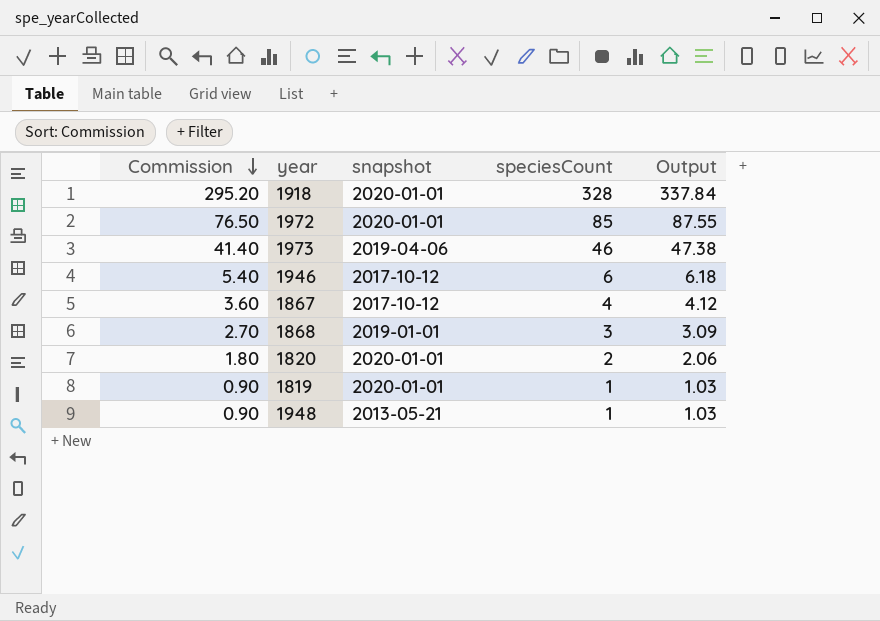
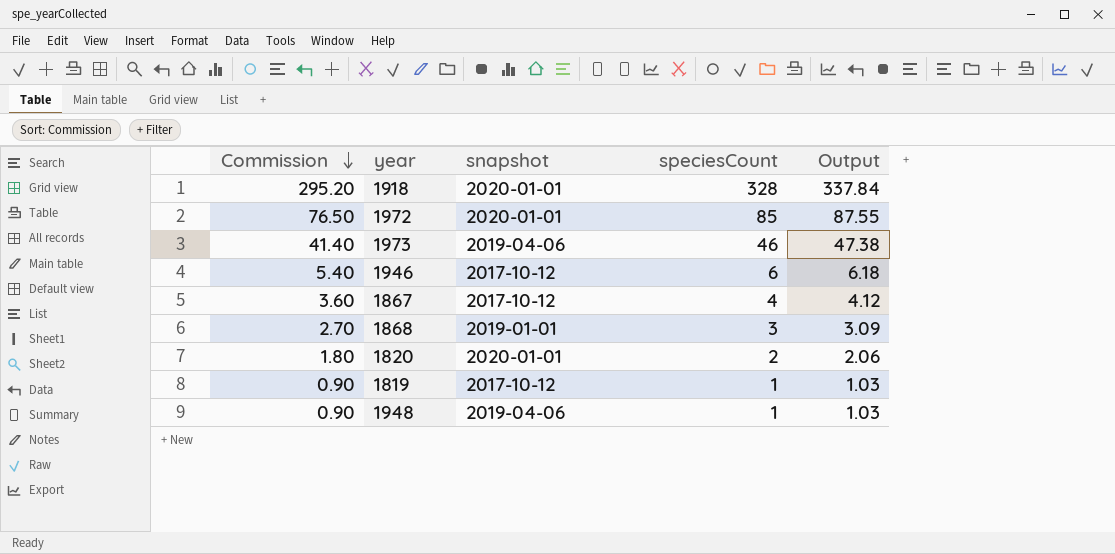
1819 | snapshot: 2020-01-01 -> 2017-10-12
1948 | snapshot: 2013-05-21 -> 2019-04-06

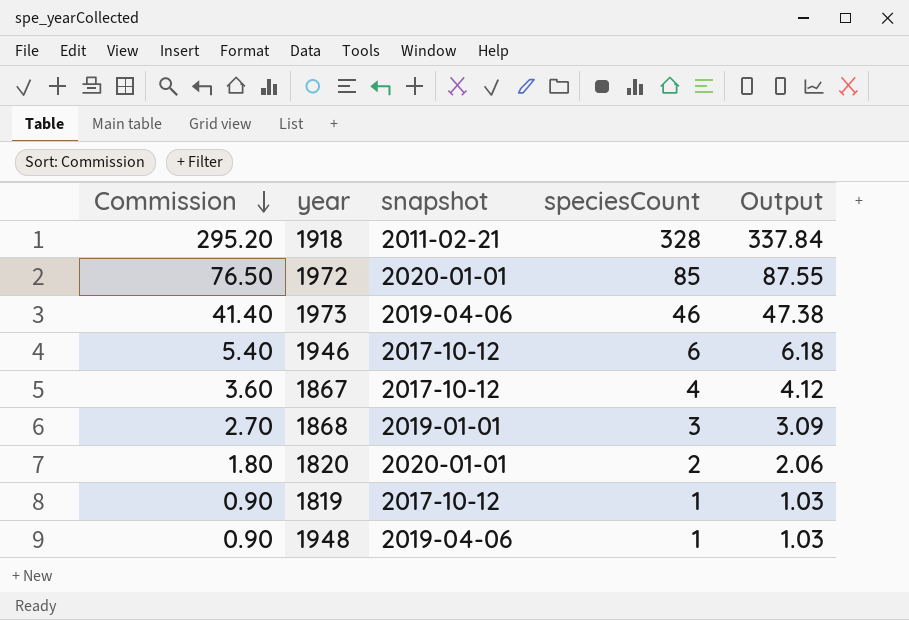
1918 | snapshot: 2020-01-01 -> 2011-02-21

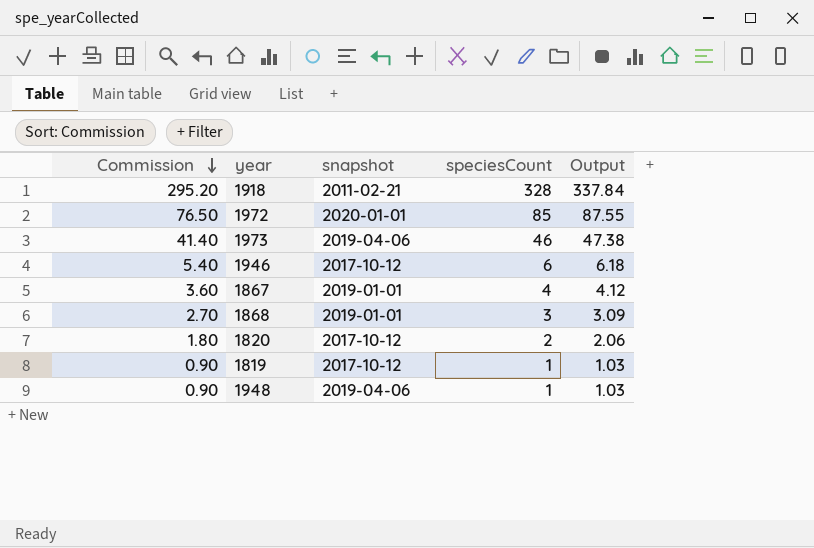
1867 | snapshot: 2017-10-12 -> 2019-01-01
1820 | snapshot: 2020-01-01 -> 2017-10-12

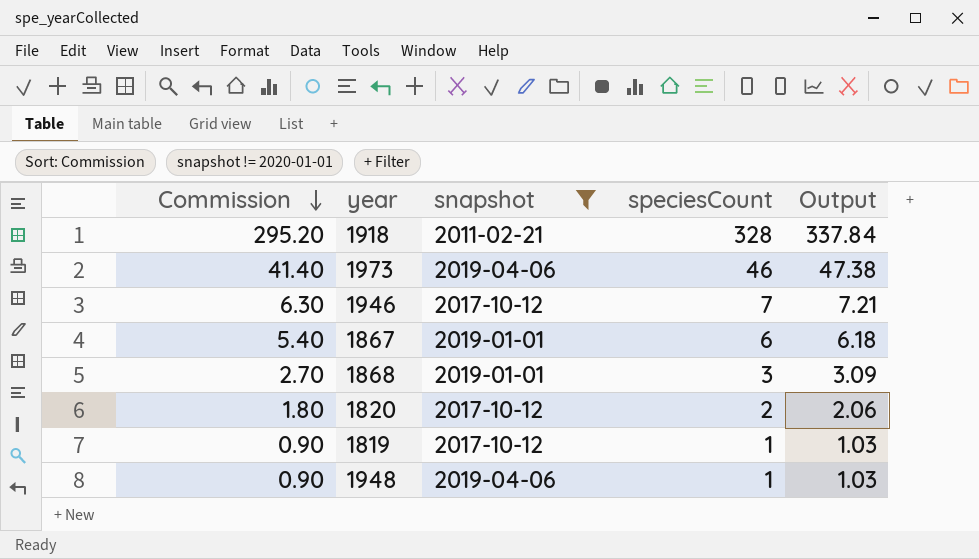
filter: none -> snapshot != 2020-01-01
1946 | Commission: 5.40 -> 6.30
1946 | speciesCount: 6 -> 7
1946 | Output: 6.18 -> 7.21
1867 | Commission: 3.60 -> 5.40
1867 | speciesCount: 4 -> 6
1867 | Output: 4.12 -> 6.18

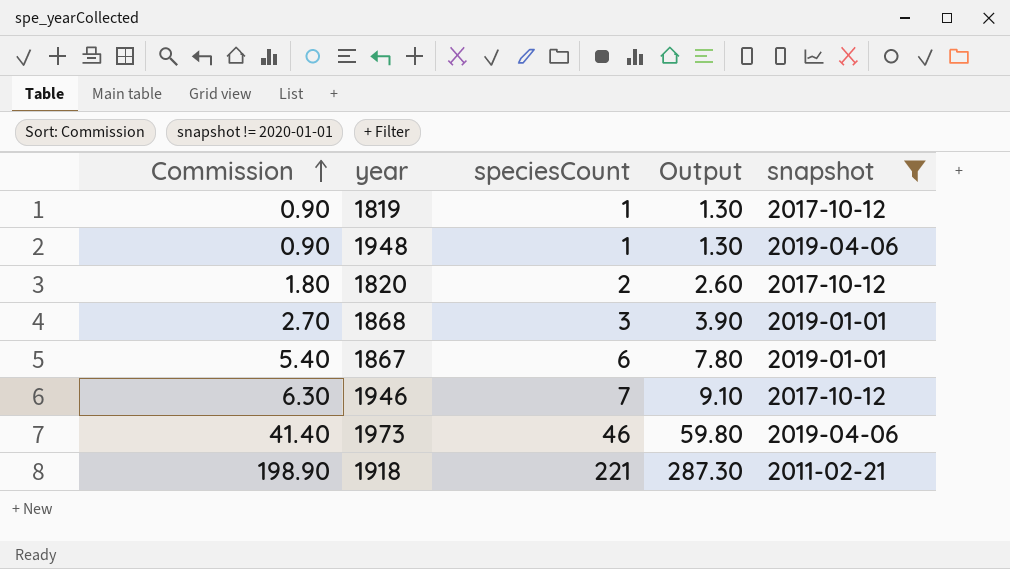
row order: Commission descending -> Commission ascending
column Output | formula: [speciesCount] * 1.03 -> [speciesCount] * 1.3
column snapshot | position: 3 -> 5
1918 | Commission: 295.20 -> 198.90
1918 | speciesCount: 328 -> 221

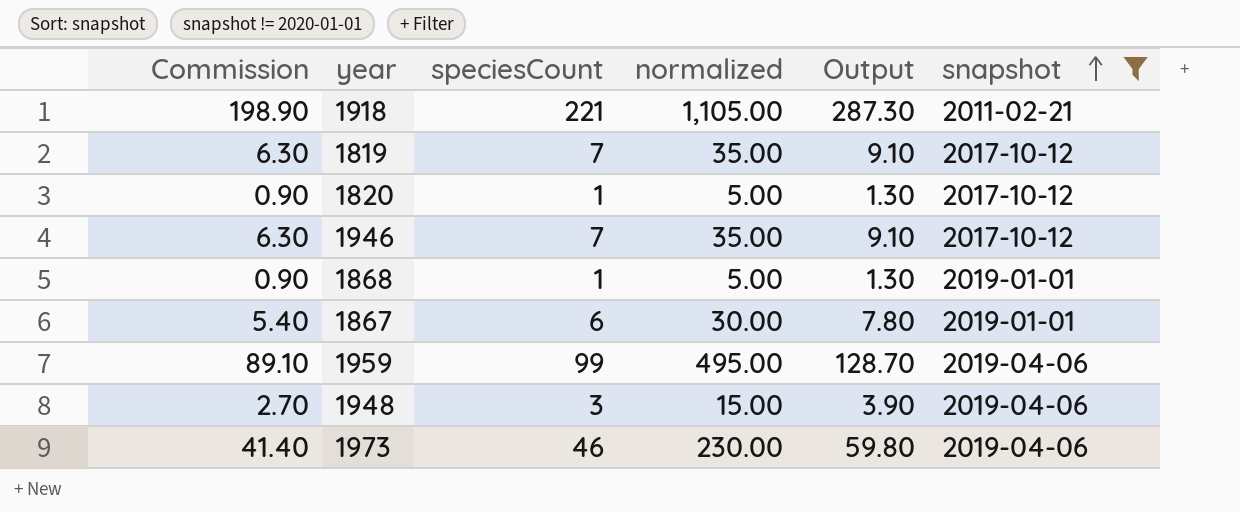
row order: Commission ascending -> snapshot ascending
column normalized | formula: none -> [speciesCount] * 5
1819 | Commission: 0.90 -> 6.30
1819 | speciesCount: 1 -> 7
1819 | Output: 1.30 -> 9.10
1820 | Commission: 1.80 -> 0.90
1820 | speciesCount: 2 -> 1
1820 | Output: 2.60 -> 1.30
1868 | Commission: 2.70 -> 0.90
1868 | speciesCount: 3 -> 1
1868 | Output: 3.90 -> 1.30
row 1959: none -> 89.10 | 99 | 495.00 | 128.70 | 2019-04-06
1948 | Commission: 0.90 -> 2.70
1948 | speciesCount: 1 -> 3
1948 | Output: 1.30 -> 3.90

